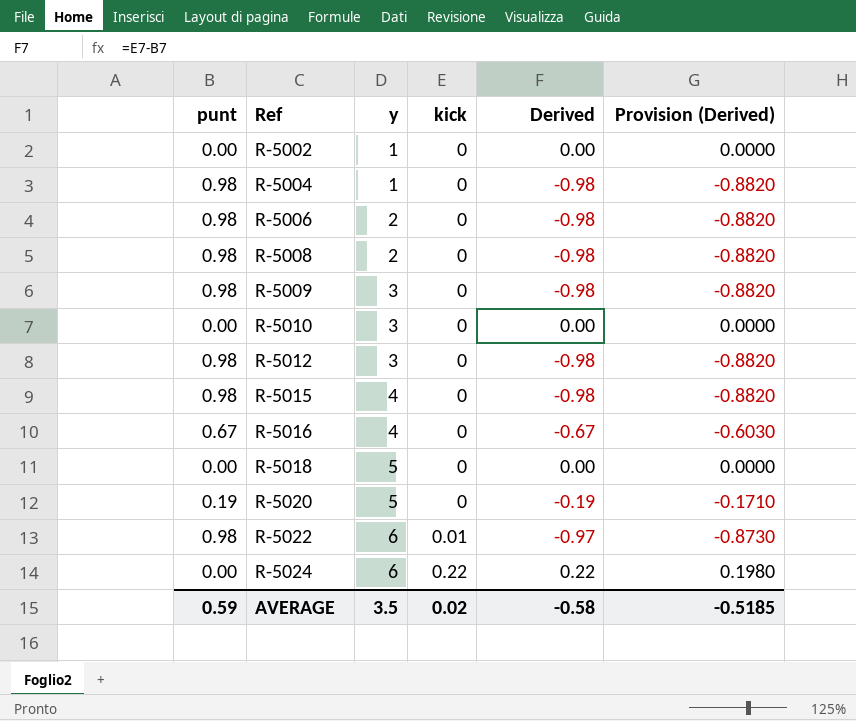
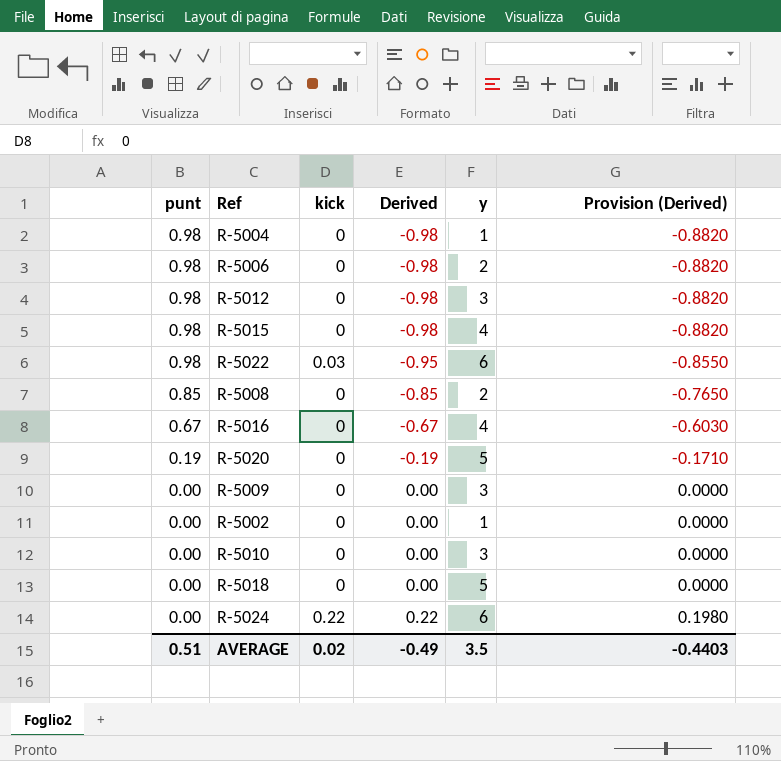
row order: Ref ascending -> punt descending
column y | position: 3 -> 5
R-5022 | kick: 0.01 -> 0.03
R-5022 | Derived: -0.97 -> -0.95
R-5022 | Provision (Derived): -0.8730 -> -0.8550
R-5008 | punt: 0.98 -> 0.85
R-5008 | Derived: -0.98 -> -0.85
R-5008 | Provision (Derived): -0.8820 -> -0.7650
R-5009 | punt: 0.98 -> 0.00
R-5009 | Derived: -0.98 -> 0.00
R-5009 | Provision (Derived): -0.8820 -> 0.0000
AVERAGE | punt: 0.59 -> 0.51
AVERAGE | Derived: -0.58 -> -0.49
AVERAGE | Provision (Derived): -0.5185 -> -0.4403

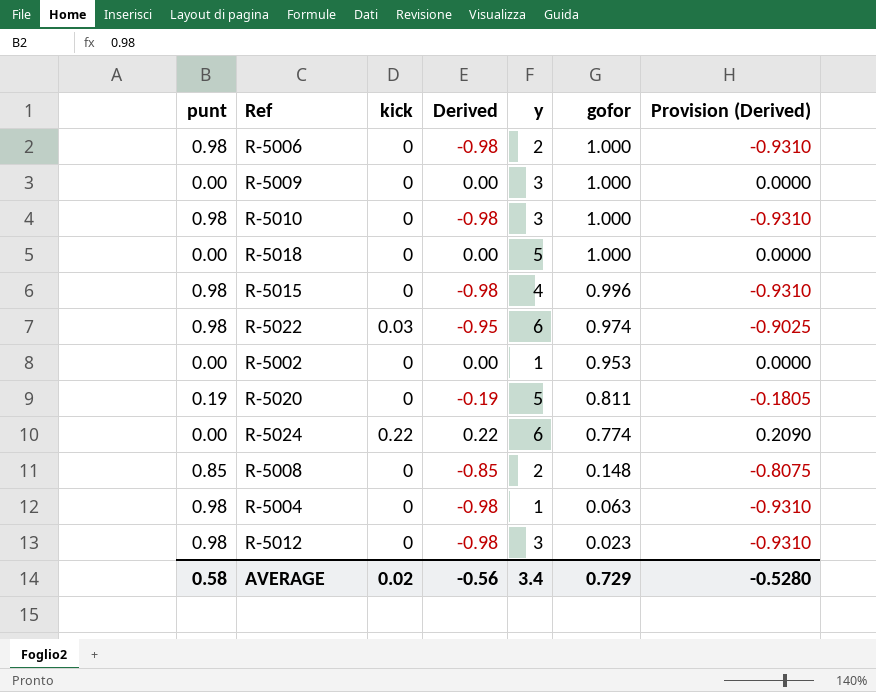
row order: punt descending -> gofor descending
column gofor | position: none -> 6
column Provision (Derived) | formula: [Derived] * 0.9 -> [Derived] * 0.95
row R-5016: 0.67 | 0 | -0.67 | 4 | -0.6030 -> none
R-5010 | punt: 0.00 -> 0.98
R-5010 | Derived: 0.00 -> -0.98
AVERAGE | punt: 0.51 -> 0.58
AVERAGE | Derived: -0.49 -> -0.56
AVERAGE | y: 3.5 -> 3.4
AVERAGE | Provision (Derived): -0.4403 -> -0.5280

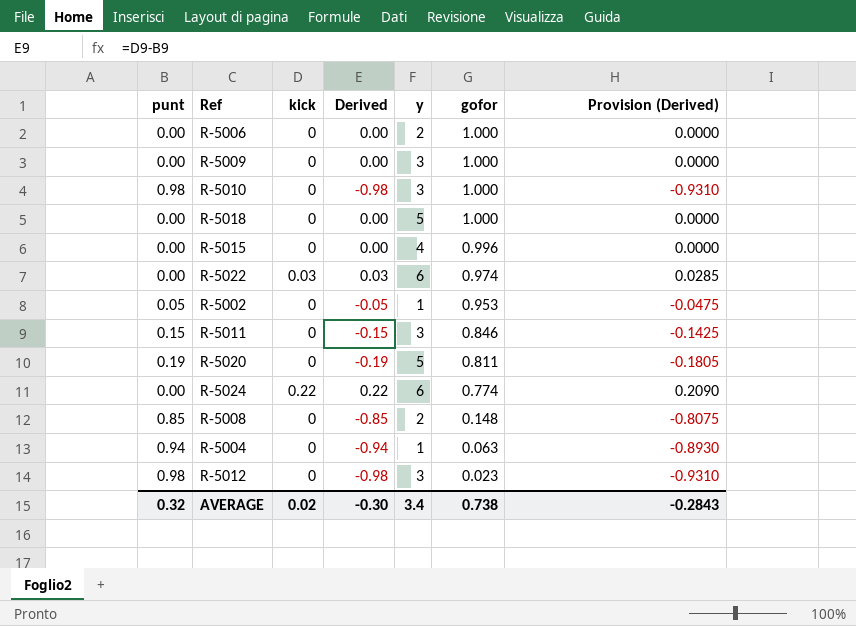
R-5006 | punt: 0.98 -> 0.00
R-5006 | Derived: -0.98 -> 0.00
R-5006 | Provision (Derived): -0.9310 -> 0.0000
R-5015 | punt: 0.98 -> 0.00
R-5015 | Derived: -0.98 -> 0.00
R-5015 | Provision (Derived): -0.9310 -> 0.0000
R-5022 | punt: 0.98 -> 0.00
R-5022 | Derived: -0.95 -> 0.03
R-5022 | Provision (Derived): -0.9025 -> 0.0285
R-5002 | punt: 0.00 -> 0.05
R-5002 | Derived: 0.00 -> -0.05
R-5002 | Provision (Derived): 0.0000 -> -0.0475
row R-5011: none -> 0.15 | 0 | -0.15 | 3 | 0.846 | -0.1425
R-5004 | punt: 0.98 -> 0.94
R-5004 | Derived: -0.98 -> -0.94
R-5004 | Provision (Derived): -0.9310 -> -0.8930
AVERAGE | punt: 0.58 -> 0.32
AVERAGE | Derived: -0.56 -> -0.30
AVERAGE | gofor: 0.729 -> 0.738
AVERAGE | Provision (Derived): -0.5280 -> -0.2843

